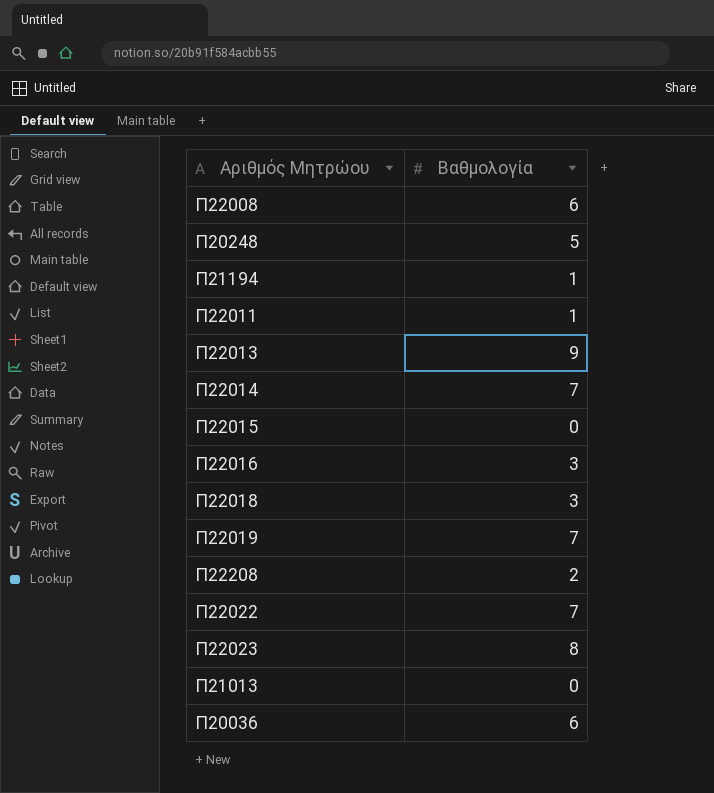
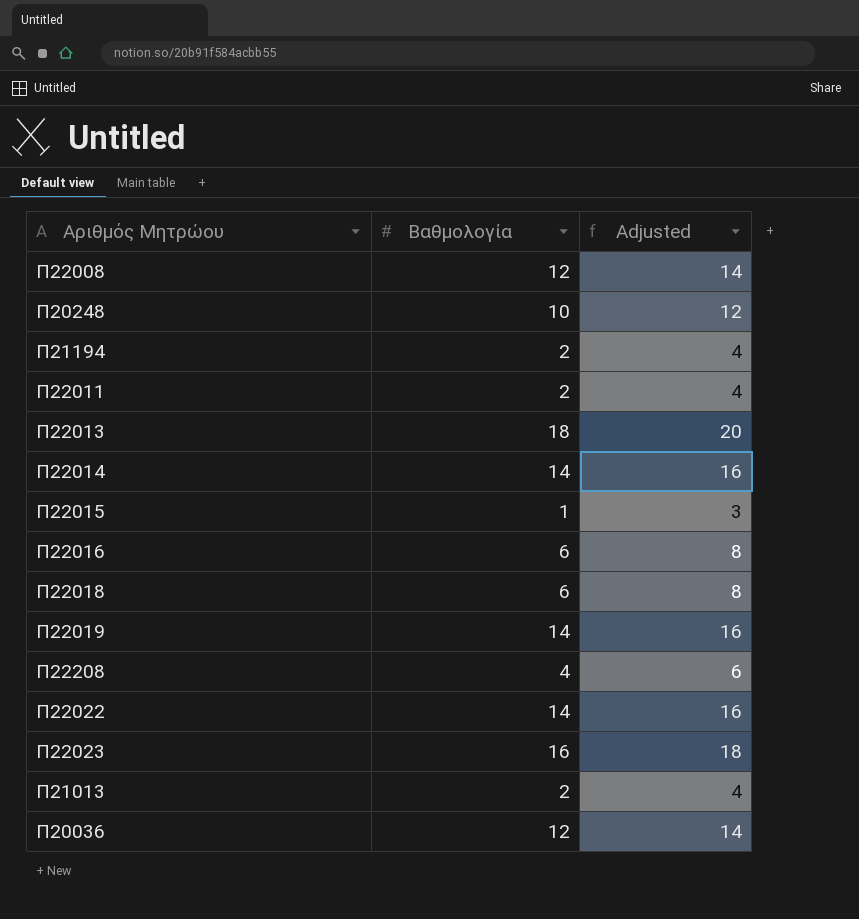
column Adjusted | formula: none -> [Βαθμολογία] + 2
Π22008 | Βαθμολογία: 6 -> 12
Π20248 | Βαθμολογία: 5 -> 10
Π21194 | Βαθμολογία: 1 -> 2
Π22011 | Βαθμολογία: 1 -> 2
Π22013 | Βαθμολογία: 9 -> 18
Π22014 | Βαθμολογία: 7 -> 14
Π22015 | Βαθμολογία: 0 -> 1
Π22016 | Βαθμολογία: 3 -> 6
Π22018 | Βαθμολογία: 3 -> 6
Π22019 | Βαθμολογία: 7 -> 14
Π22208 | Βαθμολογία: 2 -> 4
Π22022 | Βαθμολογία: 7 -> 14
Π22023 | Βαθμολογία: 8 -> 16
Π21013 | Βαθμολογία: 0 -> 2
Π20036 | Βαθμολογία: 6 -> 12

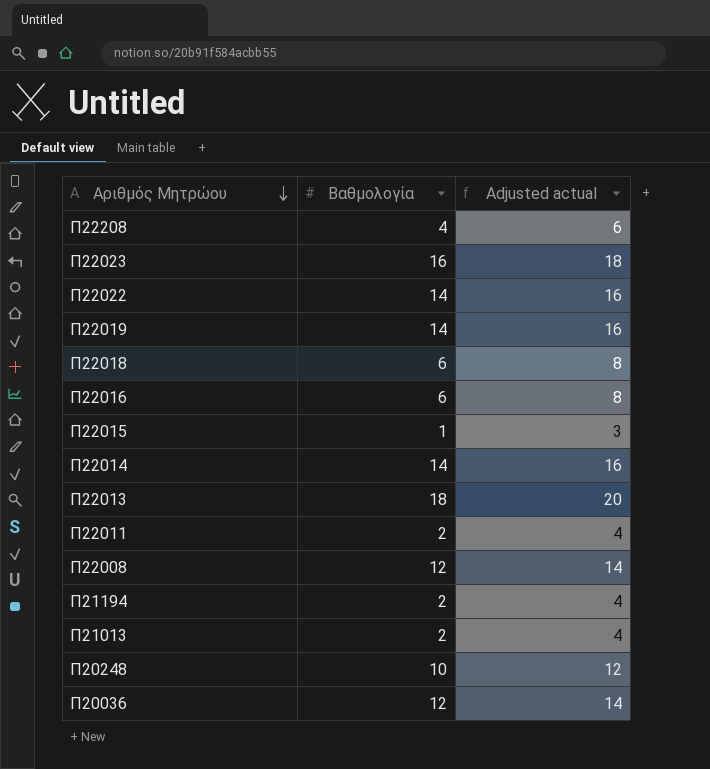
row order: none -> Αριθμός Μητρώου descending
column name: Adjusted -> Adjusted actual

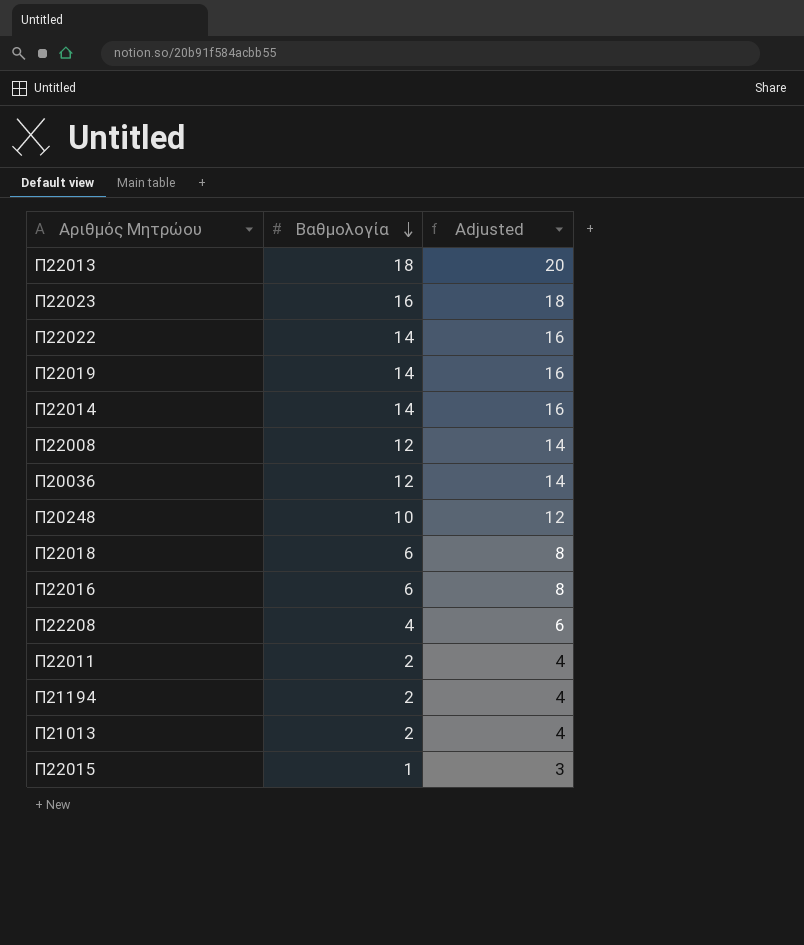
row order: Αριθμός Μητρώου descending -> Βαθμολογία descending
column name: Adjusted actual -> Adjusted

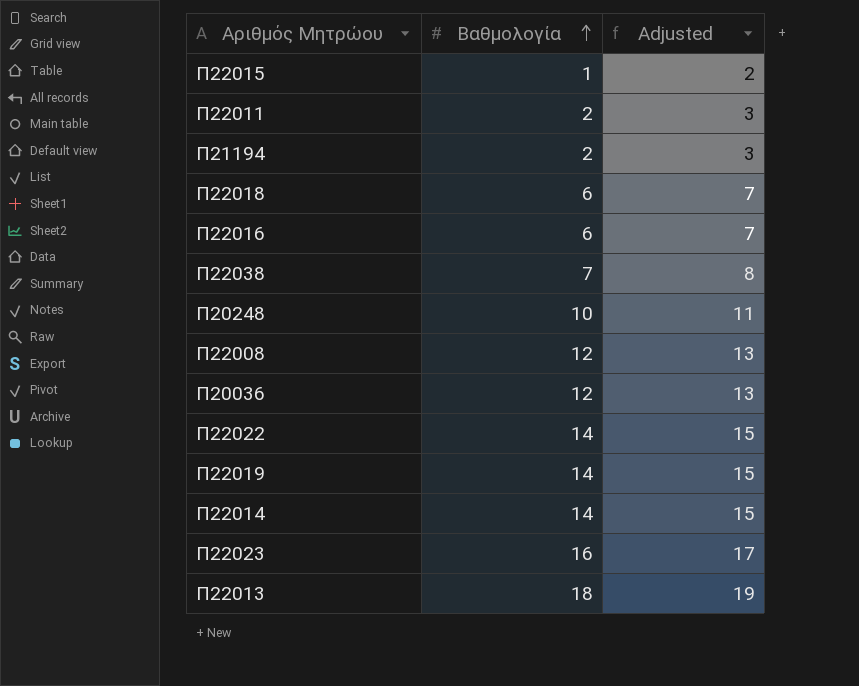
row order: Βαθμολογία descending -> Βαθμολογία ascending
column Adjusted | formula: [Βαθμολογία] + 2 -> [Βαθμολογία] + 1
row Π22208: 4 | 6 -> none
row Π21013: 2 | 4 -> none
row Π22038: none -> 7 | 8

